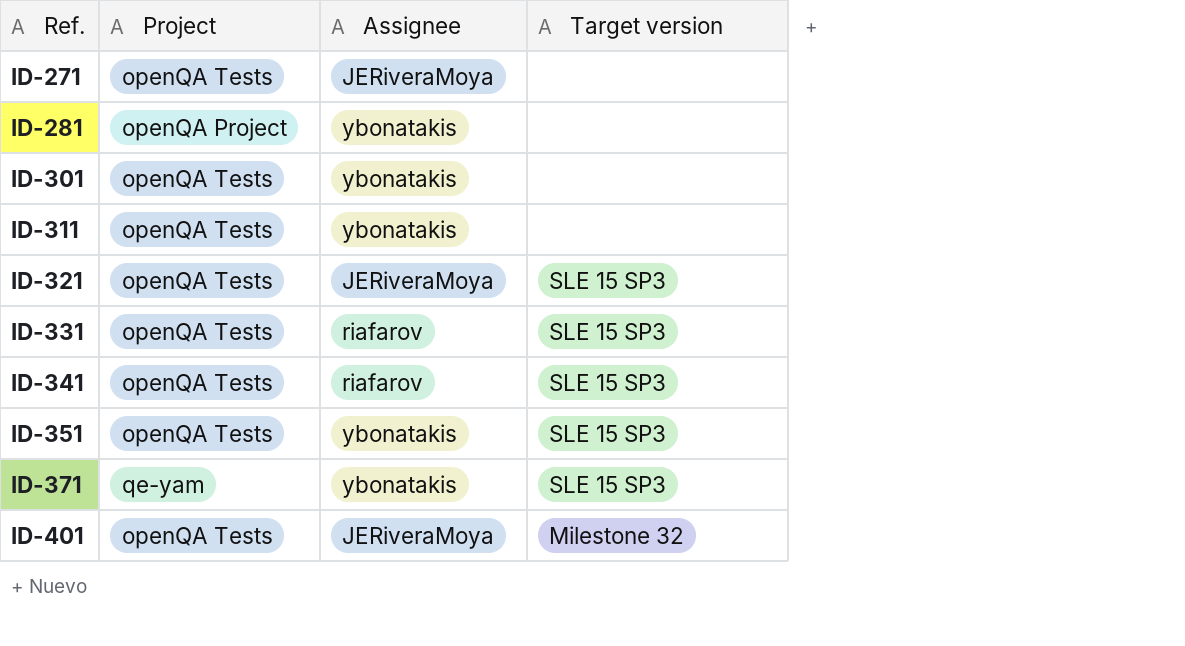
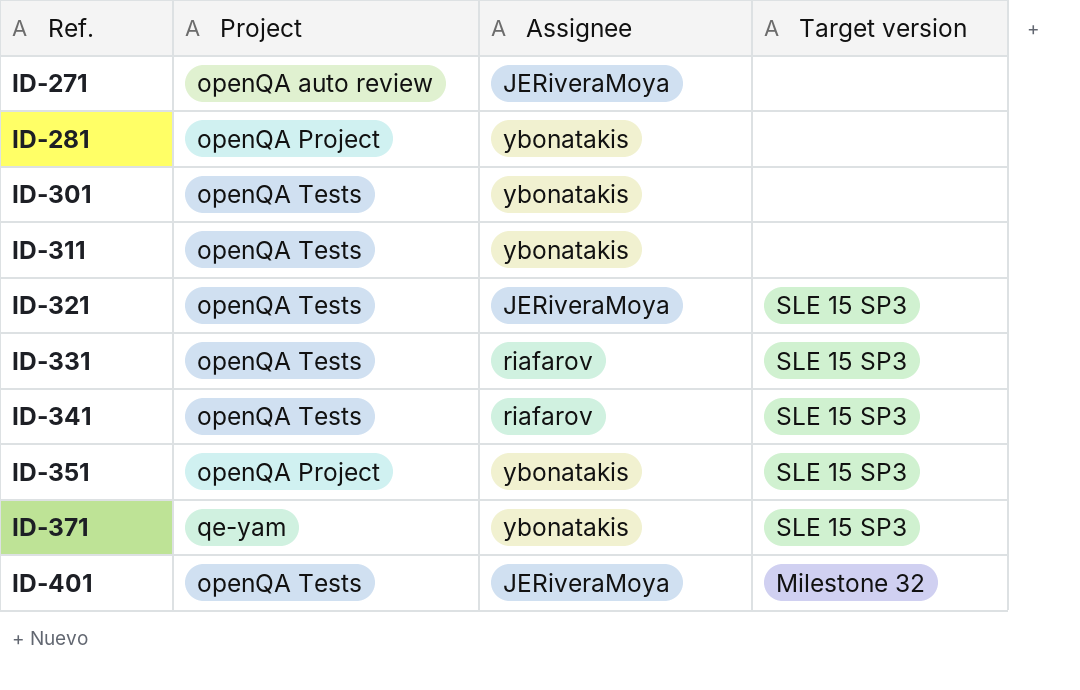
ID-271 | Project: openQA Tests -> openQA auto review
ID-351 | Project: openQA Tests -> openQA Project

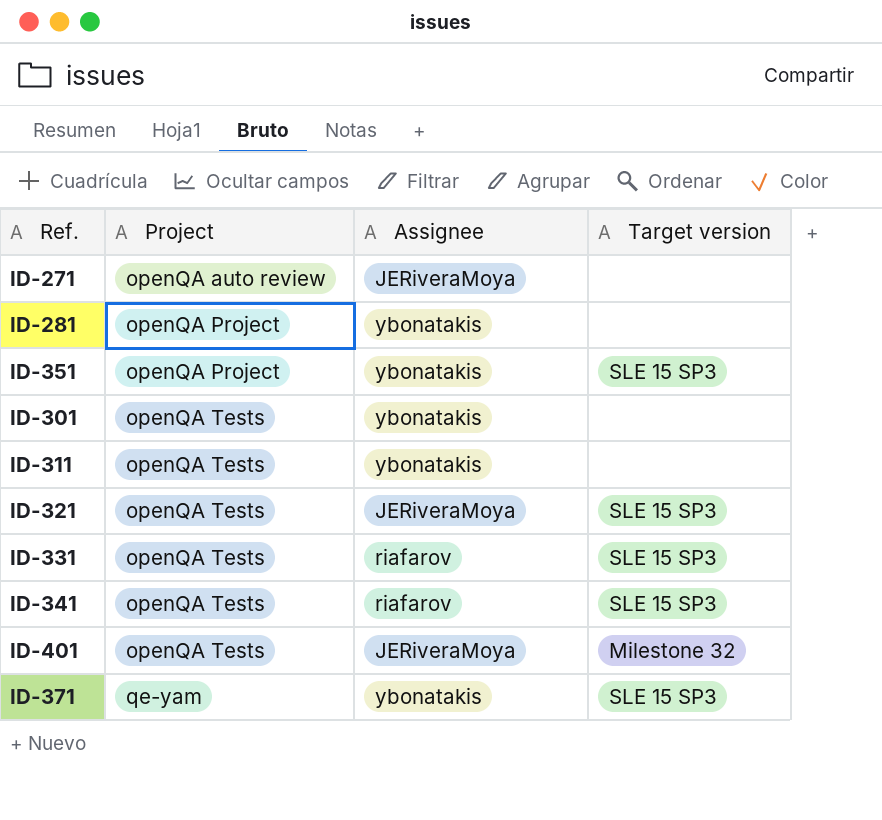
row order: Ref. ascending -> Project ascending

